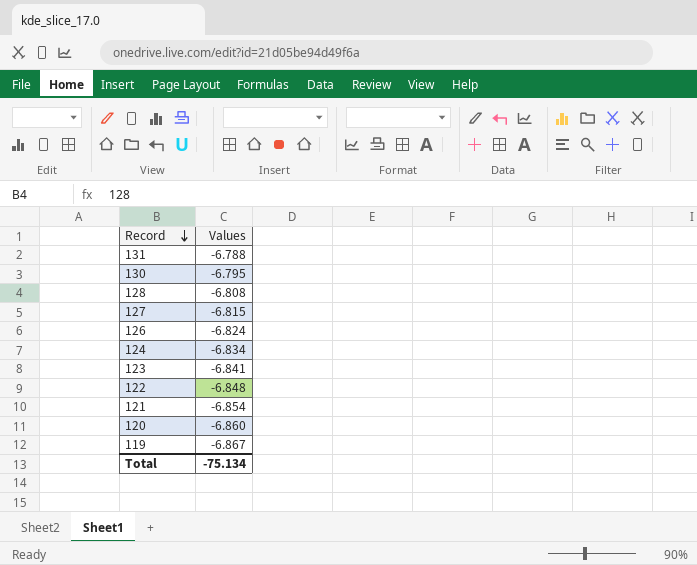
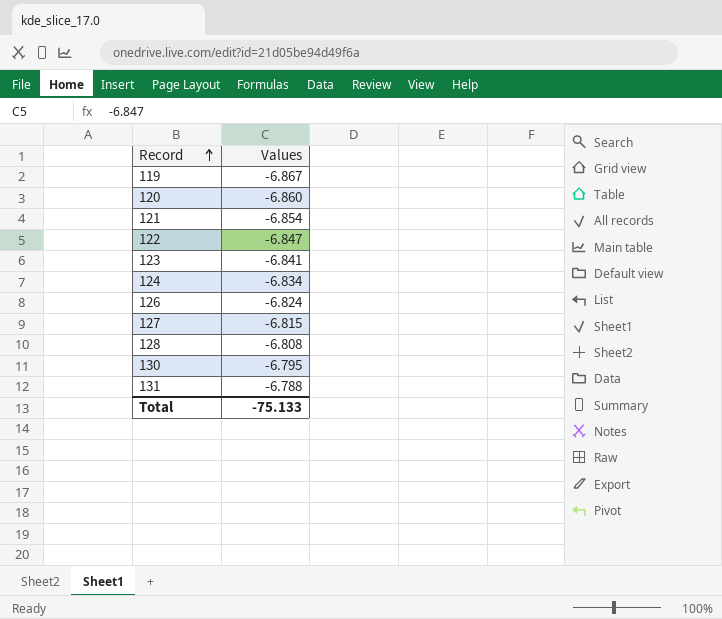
row order: Record descending -> Record ascending
122 | Values: -6.848 -> -6.847
Total | Values: -75.134 -> -75.133

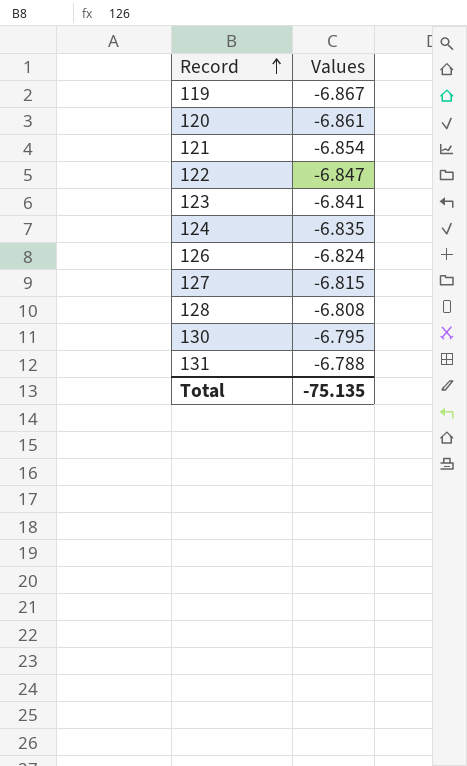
120 | Values: -6.860 -> -6.861
124 | Values: -6.834 -> -6.835
Total | Values: -75.133 -> -75.135

